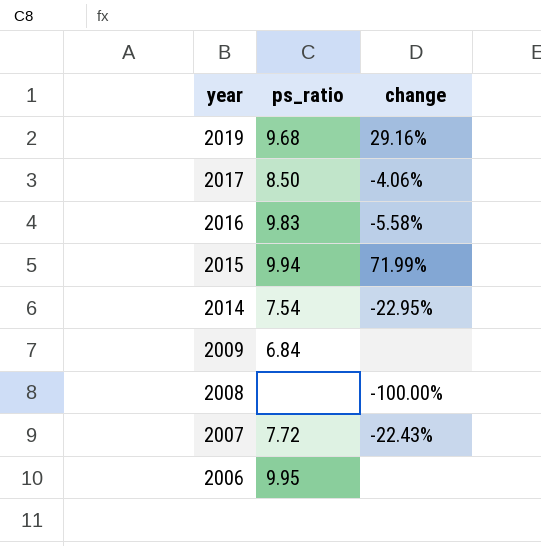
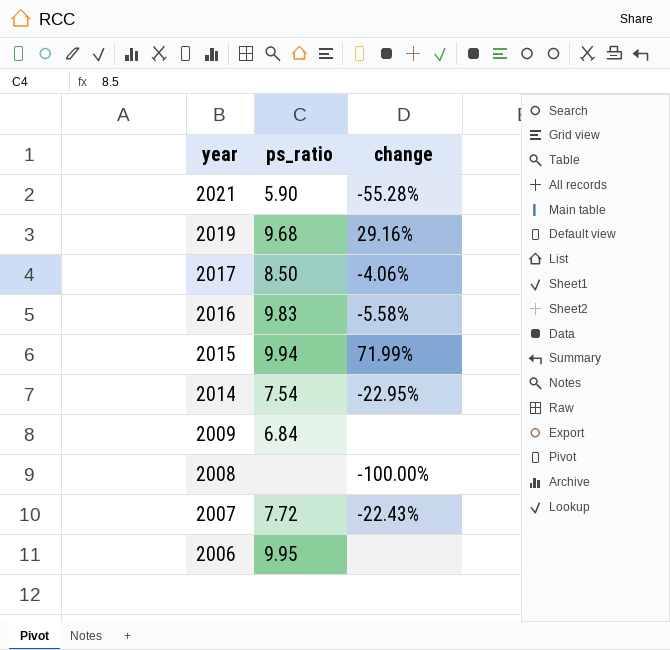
row 2021: none -> 5.90 | -55.28%

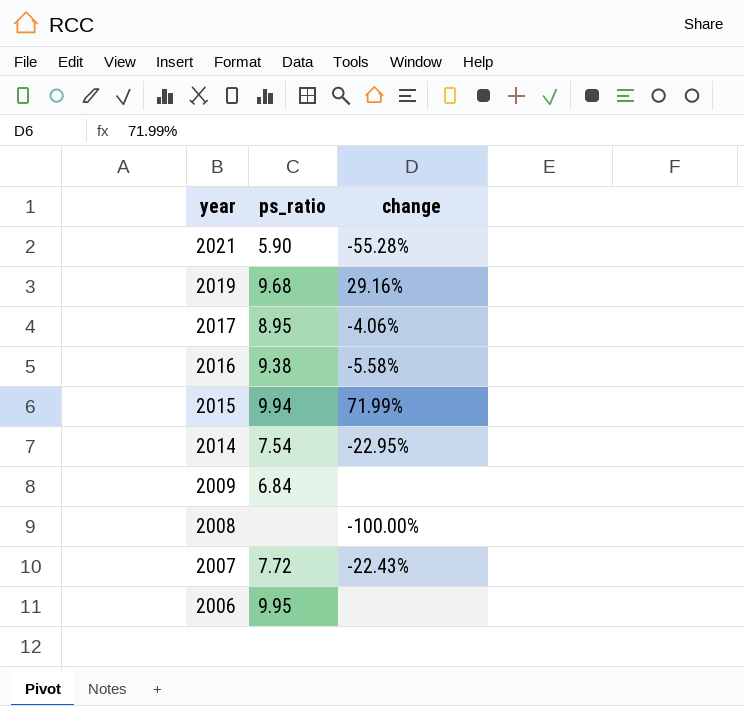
2017 | ps_ratio: 8.50 -> 8.95
2016 | ps_ratio: 9.83 -> 9.38

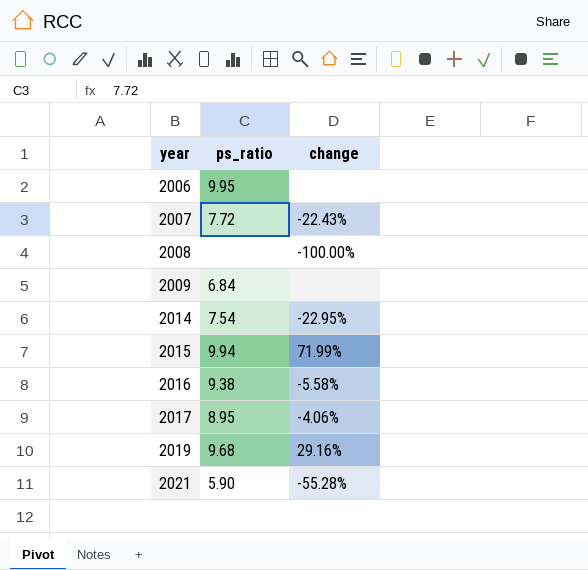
row order: year descending -> year ascending

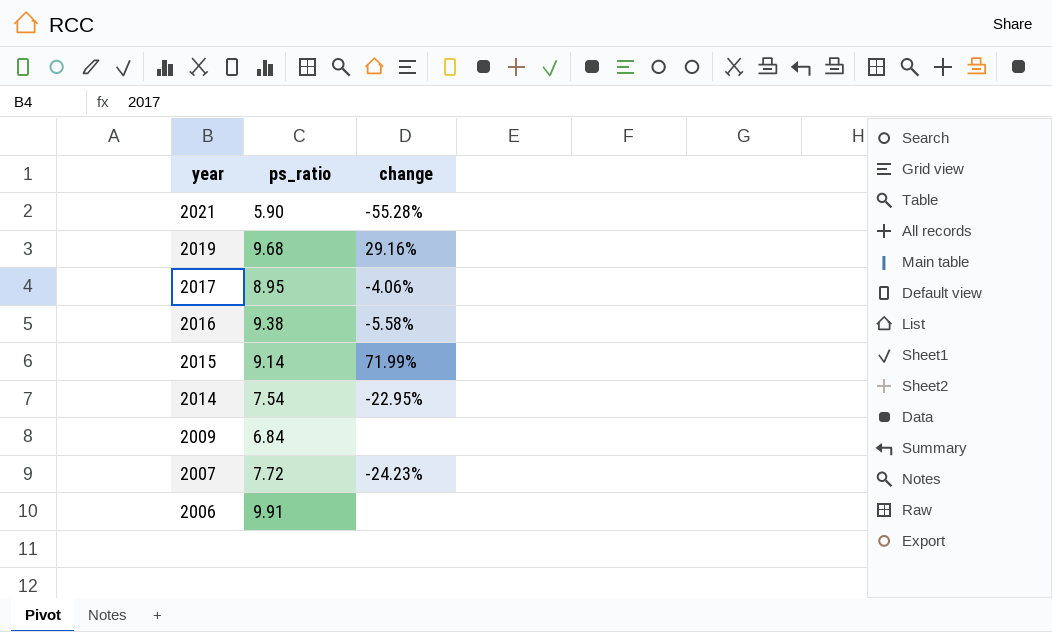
row order: year ascending -> year descending
row 2008: none | -100.00% -> none
2015 | ps_ratio: 9.94 -> 9.14
2007 | change: -22.43% -> -24.23%
2006 | ps_ratio: 9.95 -> 9.91

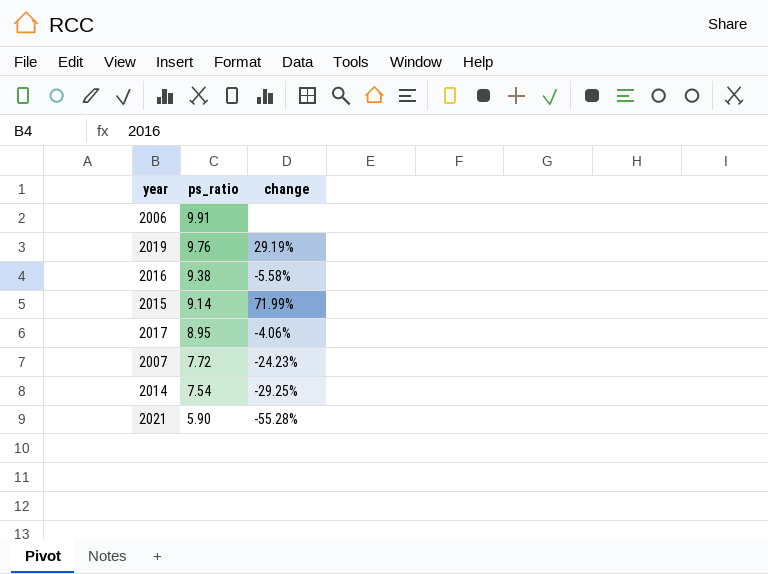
row order: year descending -> ps_ratio descending
row 2009: 6.84 | none -> none
2019 | ps_ratio: 9.68 -> 9.76
2019 | change: 29.16% -> 29.19%
2014 | change: -22.95% -> -29.25%

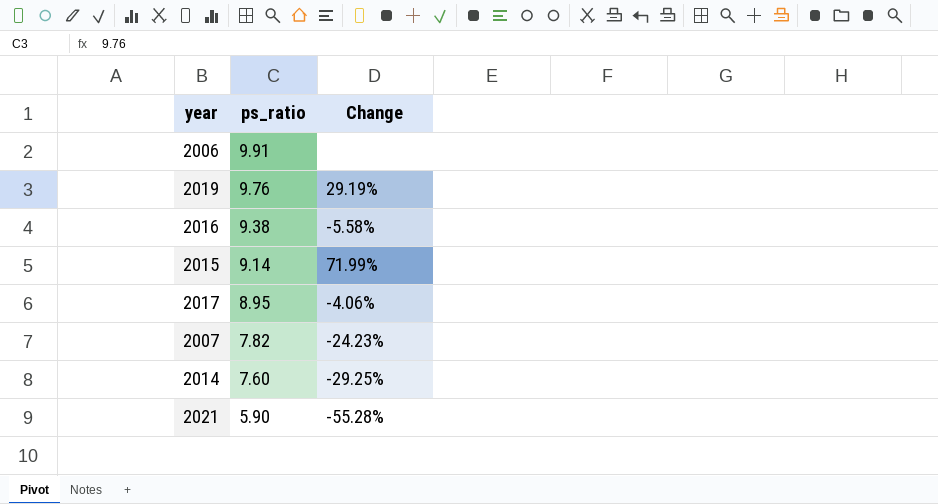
column name: change -> Change
2007 | ps_ratio: 7.72 -> 7.82
2014 | ps_ratio: 7.54 -> 7.60

